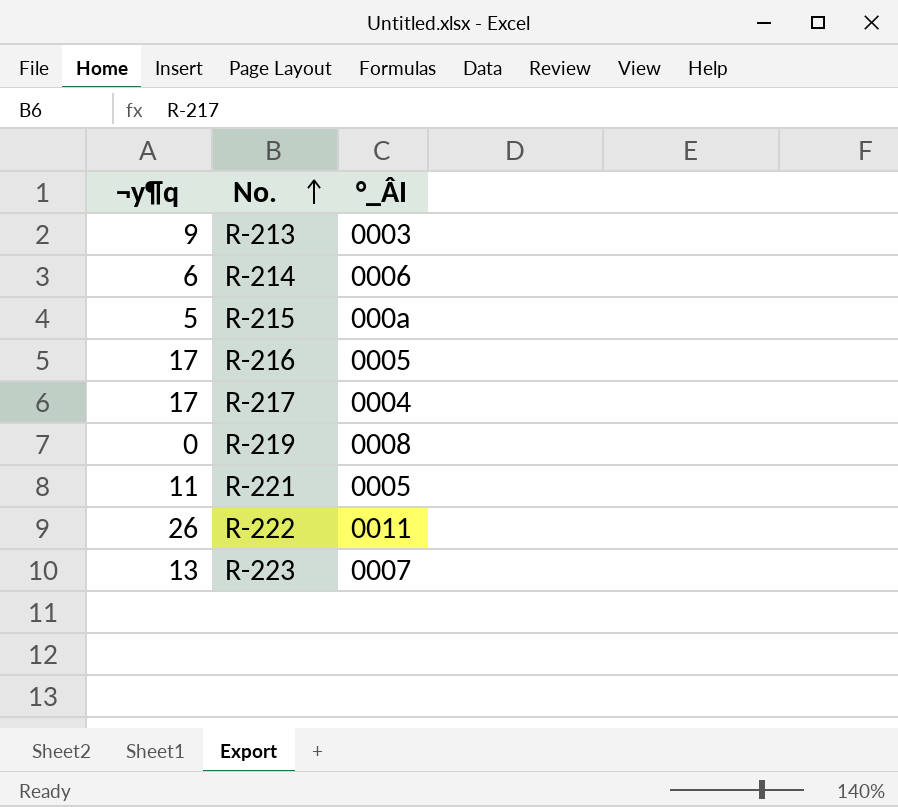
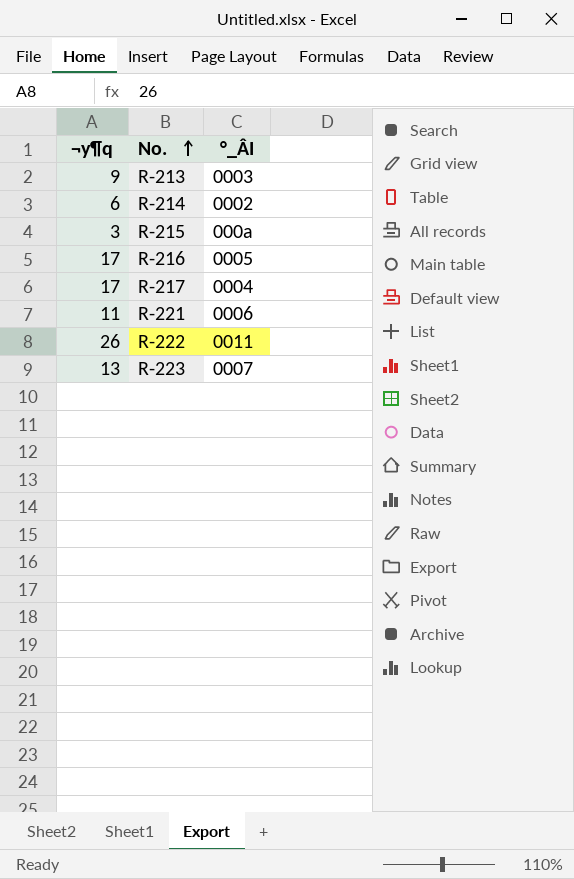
row R-219: 0 | 0008 -> none
R-214 | °_ÂI: 0006 -> 0002
R-215 | ¬y¶q: 5 -> 3
R-221 | °_ÂI: 0005 -> 0006

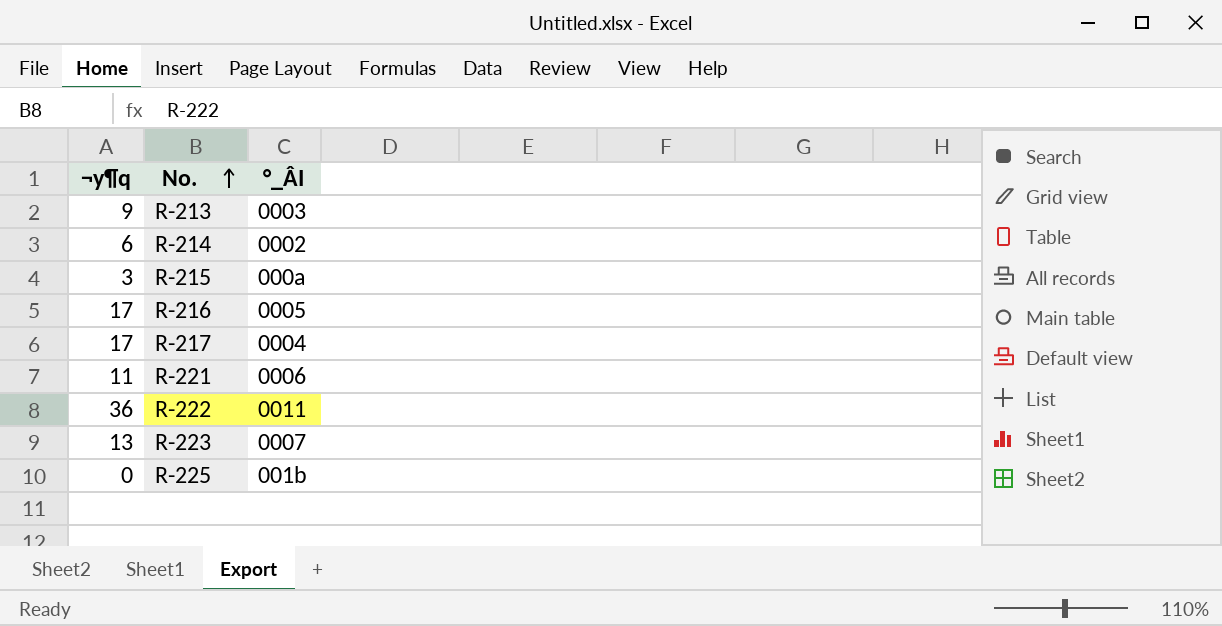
R-222 | ¬y¶q: 26 -> 36
row R-225: none -> 0 | 001b

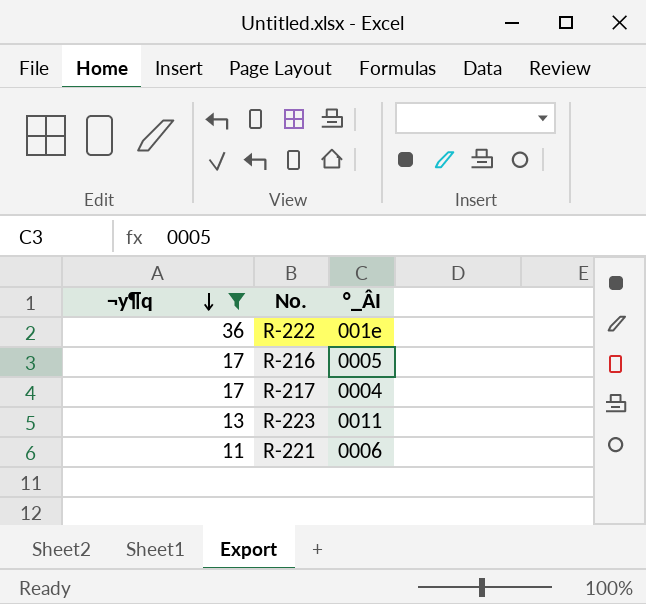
filter: none -> ¬y¶q >= 11
row order: No. ascending -> ¬y¶q descending
R-222 | °_ÂI: 0011 -> 001e
R-223 | °_ÂI: 0007 -> 0011

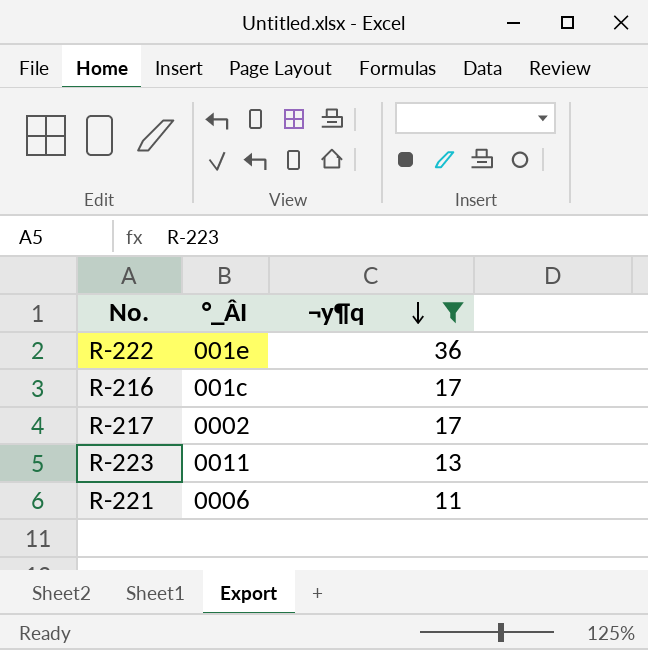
column ¬y¶q | position: 1 -> 3
R-216 | °_ÂI: 0005 -> 001c
R-217 | °_ÂI: 0004 -> 0002

